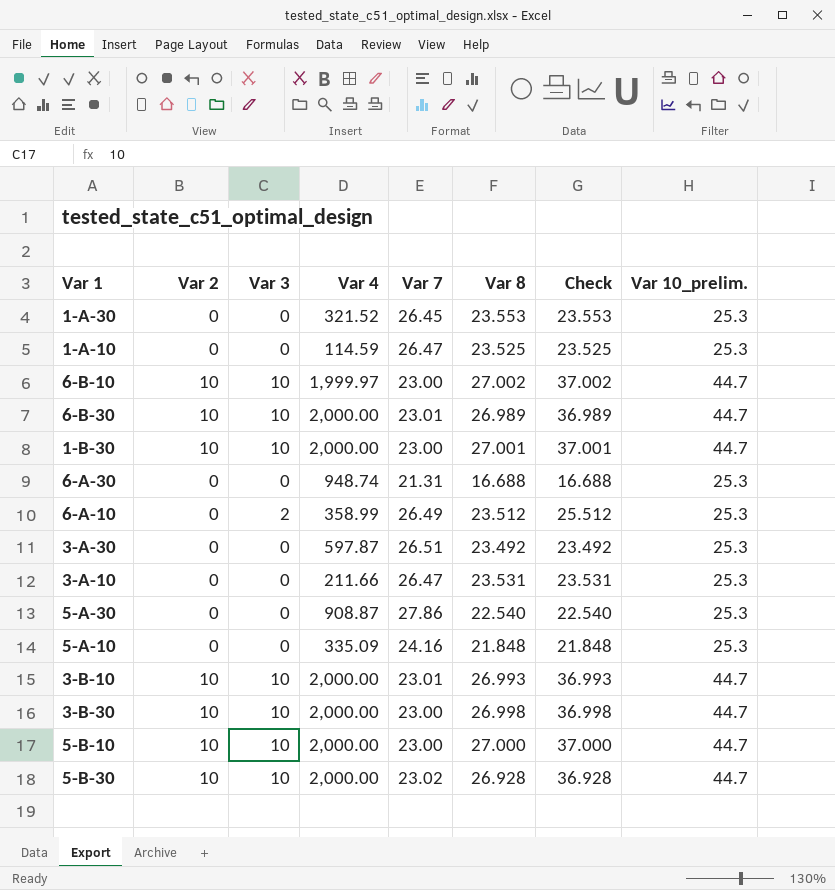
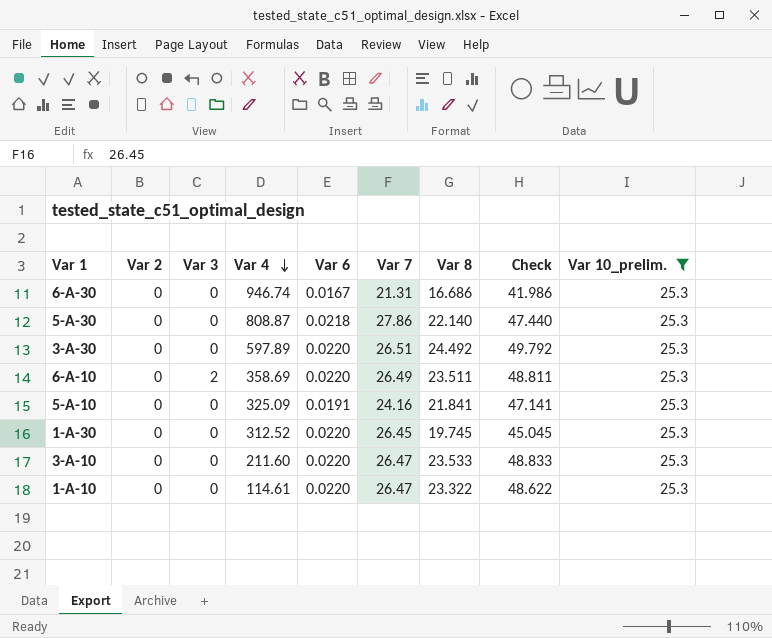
filter: none -> Var 10_prelim. = 25.3
row order: none -> Var 4 descending
column Var 6 | position: none -> 5
column Check | formula: [Var 3] + [Var 8] -> [Var 8] + [Var 10_prelim.]
6-A-30 | Var 4: 948.74 -> 946.74
6-A-30 | Var 8: 16.688 -> 16.686
5-A-30 | Var 4: 908.87 -> 808.87
5-A-30 | Var 8: 22.540 -> 22.140
3-A-30 | Var 4: 597.87 -> 597.89
3-A-30 | Var 8: 23.492 -> 24.492
6-A-10 | Var 4: 358.99 -> 358.69
6-A-10 | Var 8: 23.512 -> 23.511
5-A-10 | Var 4: 335.09 -> 325.09
5-A-10 | Var 8: 21.848 -> 21.841
1-A-30 | Var 4: 321.52 -> 312.52
1-A-30 | Var 8: 23.553 -> 19.745
3-A-10 | Var 4: 211.66 -> 211.60
3-A-10 | Var 8: 23.531 -> 23.533
1-A-10 | Var 4: 114.59 -> 114.61
1-A-10 | Var 8: 23.525 -> 23.322

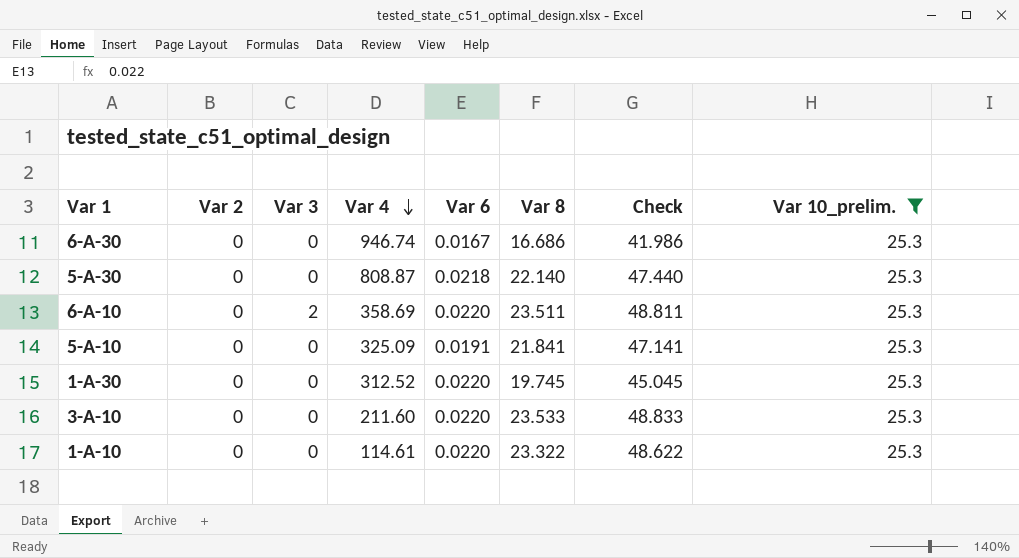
column Var 7 | position: 6 -> none
row 3-A-30: 0 | 0 | 597.89 | 0.0220 | 26.51 | 24.492 | 49.792 | 25.3 -> none

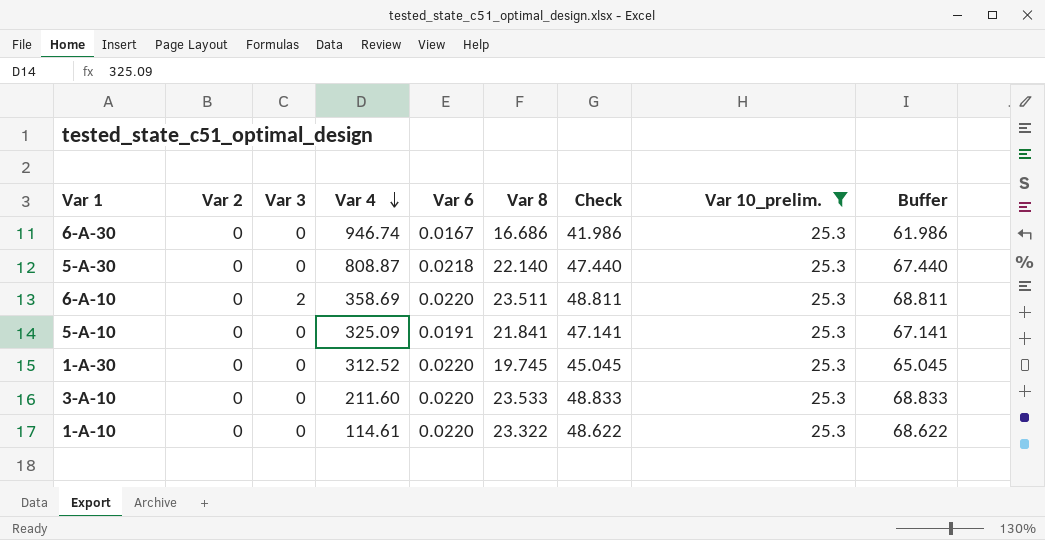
column Buffer | formula: none -> [Check] + 20

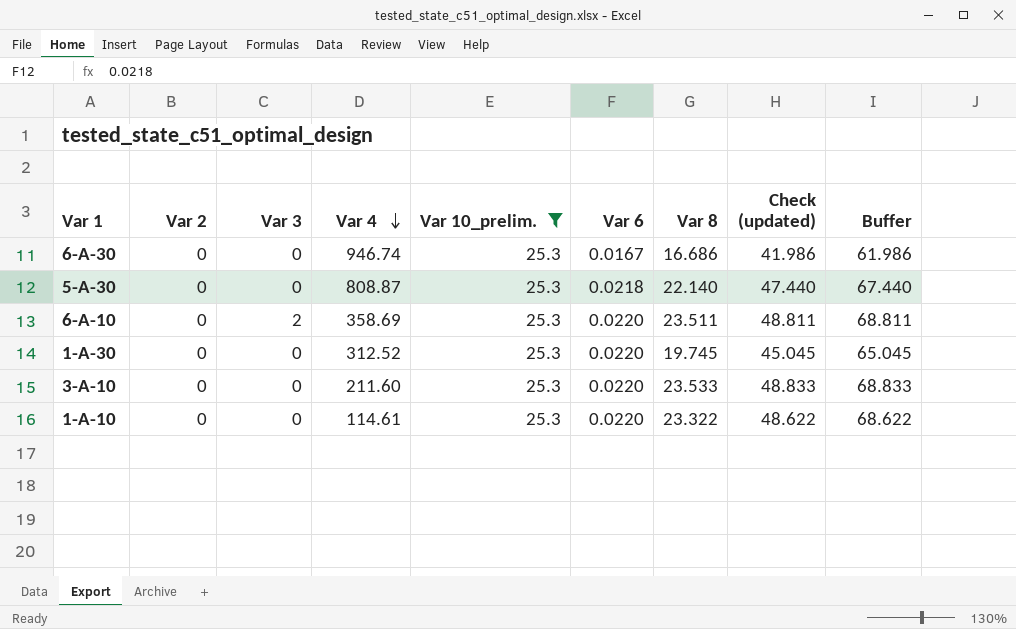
column Var 10_prelim. | position: 8 -> 5
column name: Check -> Check (updated)
row 5-A-10: 0 | 0 | 325.09 | 0.0191 | 21.841 | 47.141 | 25.3 | 67.141 -> none

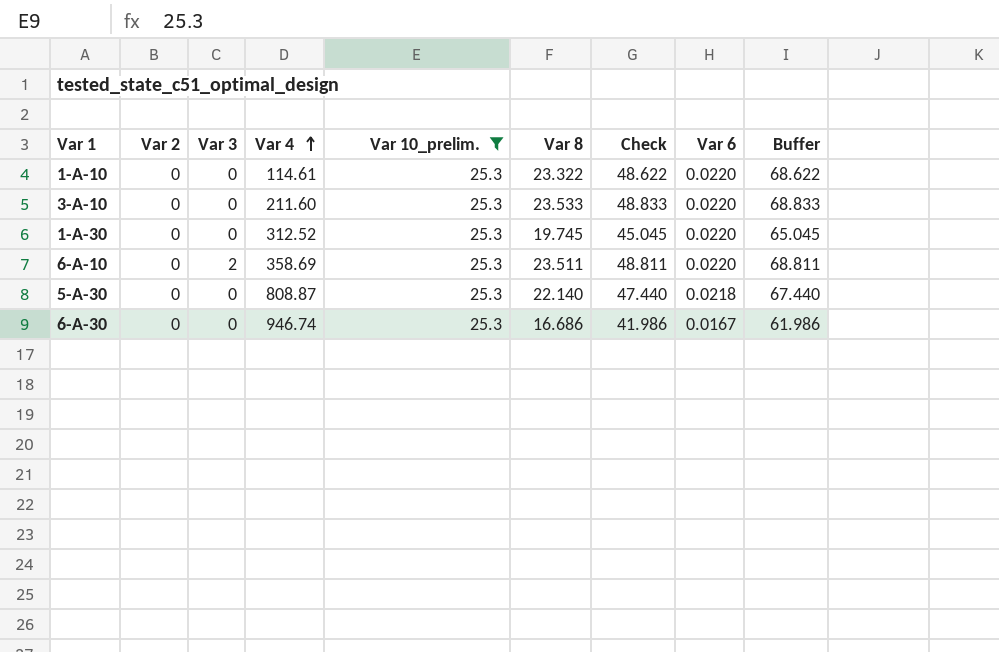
row order: Var 4 descending -> Var 4 ascending
column name: Check (updated) -> Check
column Var 6 | position: 6 -> 8

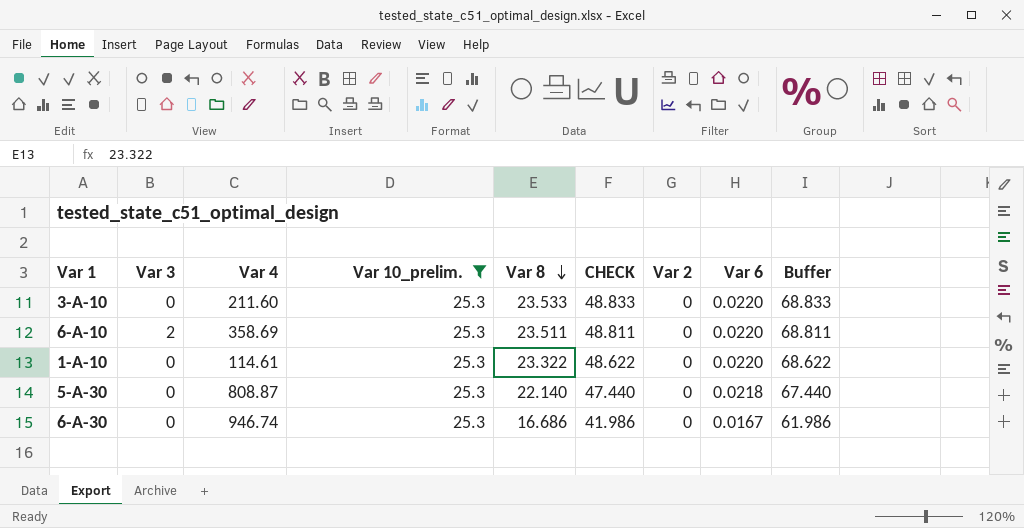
row order: Var 4 ascending -> Var 8 descending
column name: Check -> CHECK
column Var 2 | position: 2 -> 7
row 1-A-30: 0 | 0 | 312.52 | 25.3 | 19.745 | 45.045 | 0.0220 | 65.045 -> none

